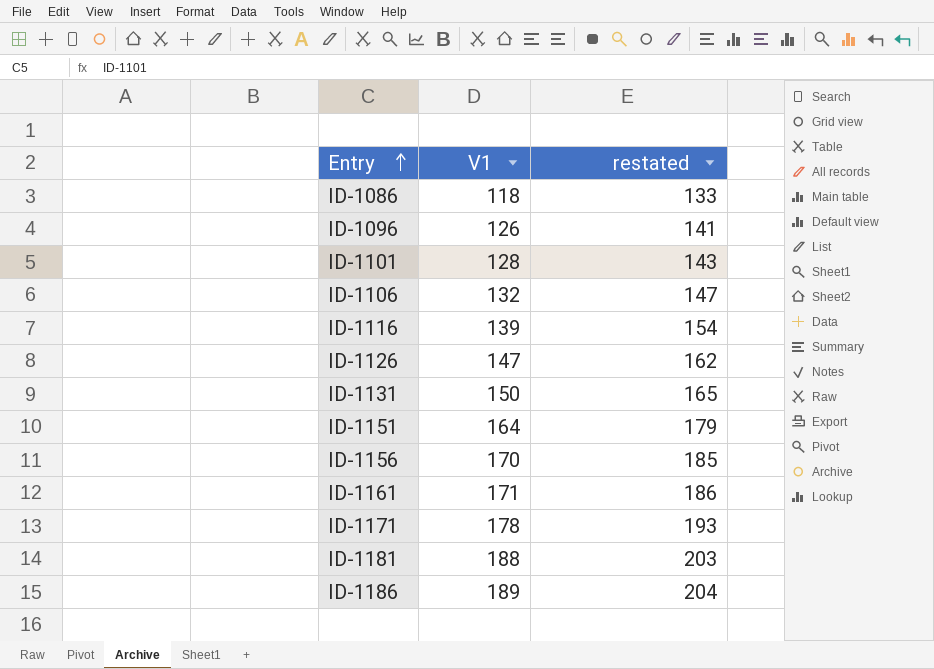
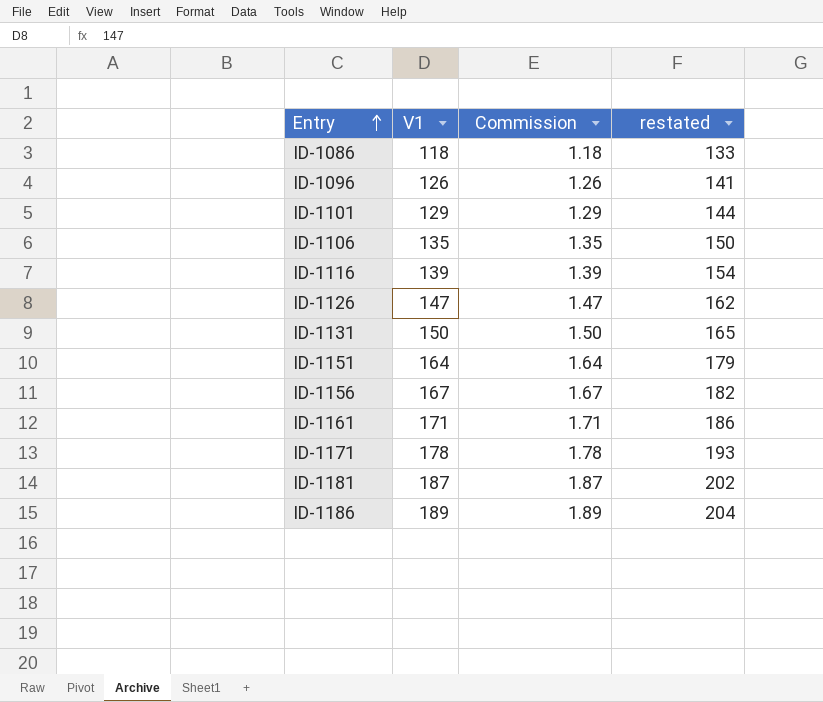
column Commission | formula: none -> [V1] * 0.01
ID-1101 | V1: 128 -> 129
ID-1101 | restated: 143 -> 144
ID-1106 | V1: 132 -> 135
ID-1106 | restated: 147 -> 150
ID-1156 | V1: 170 -> 167
ID-1156 | restated: 185 -> 182
ID-1181 | V1: 188 -> 187
ID-1181 | restated: 203 -> 202

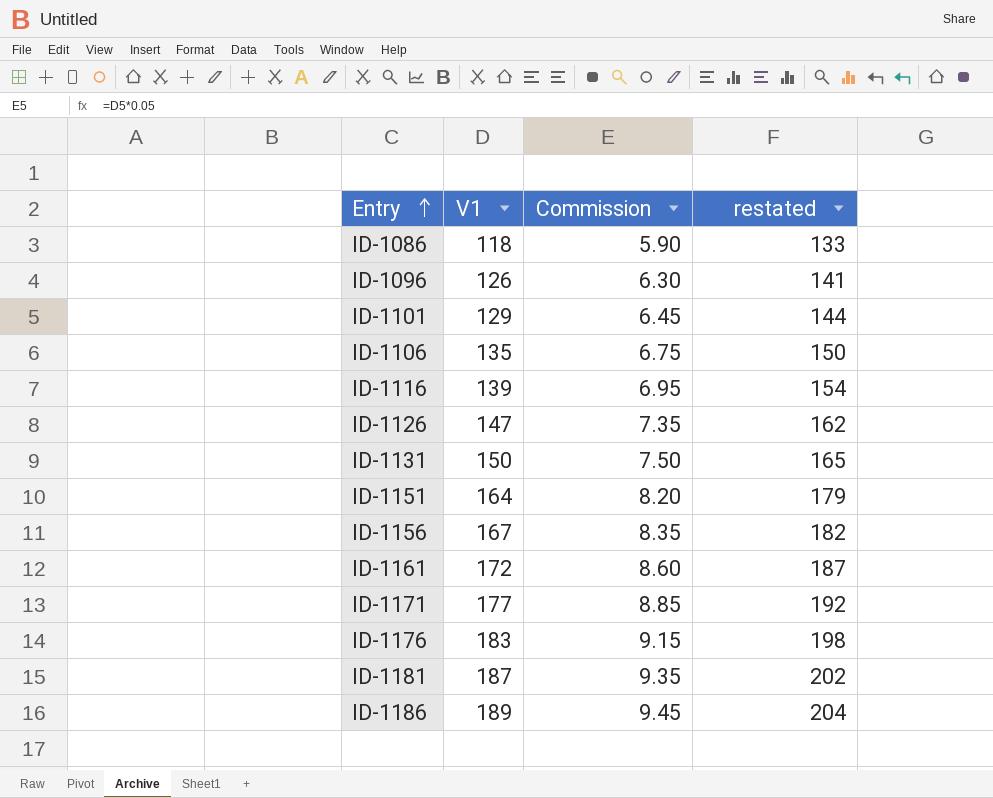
column Commission | formula: [V1] * 0.01 -> [V1] * 0.05
ID-1161 | V1: 171 -> 172
ID-1161 | restated: 186 -> 187
ID-1171 | V1: 178 -> 177
ID-1171 | restated: 193 -> 192
row ID-1176: none -> 183 | 9.15 | 198

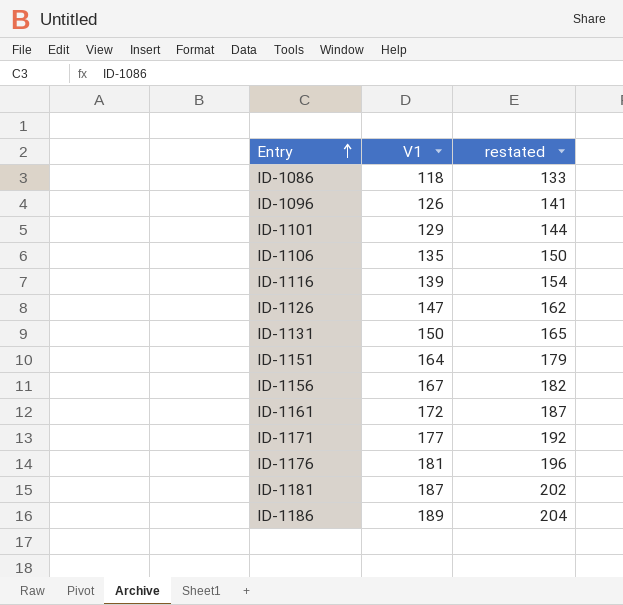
column Commission | formula: [V1] * 0.05 -> none
ID-1176 | V1: 183 -> 181
ID-1176 | restated: 198 -> 196

